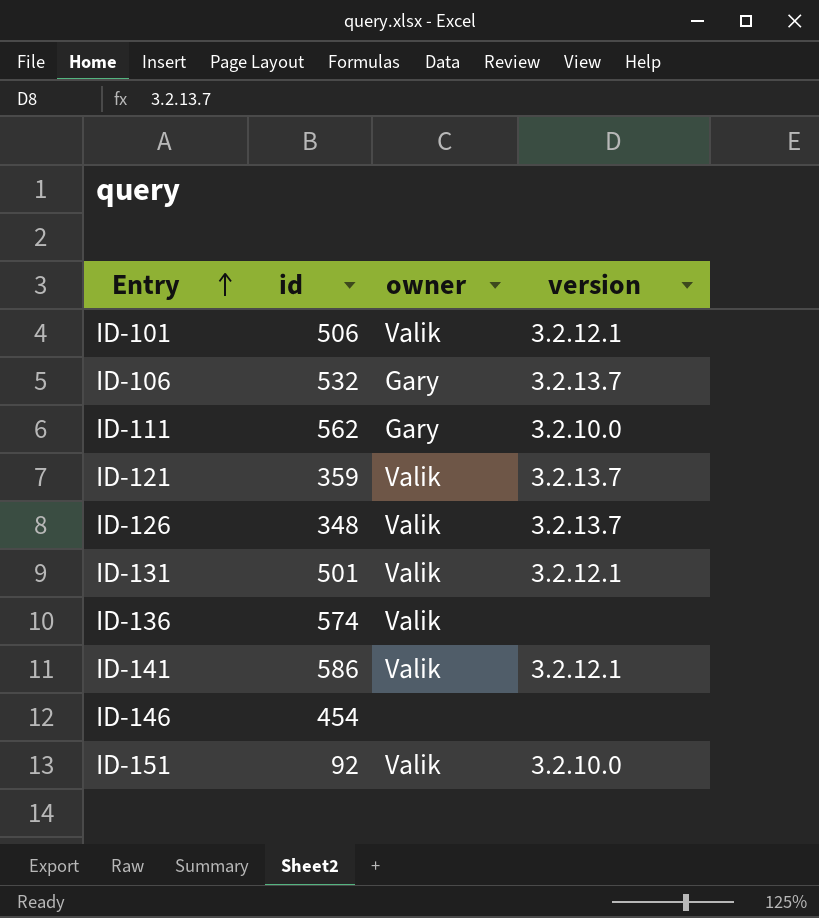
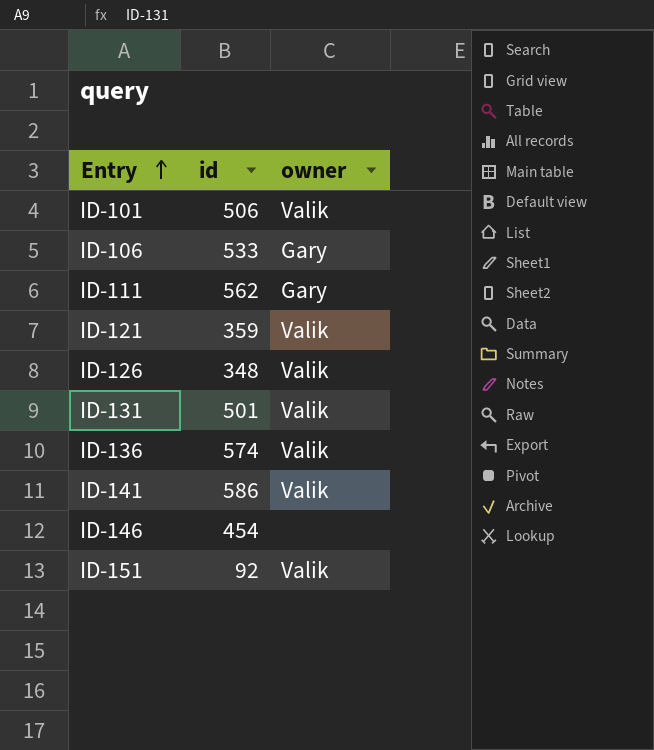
column version | position: 4 -> none
ID-106 | id: 532 -> 533

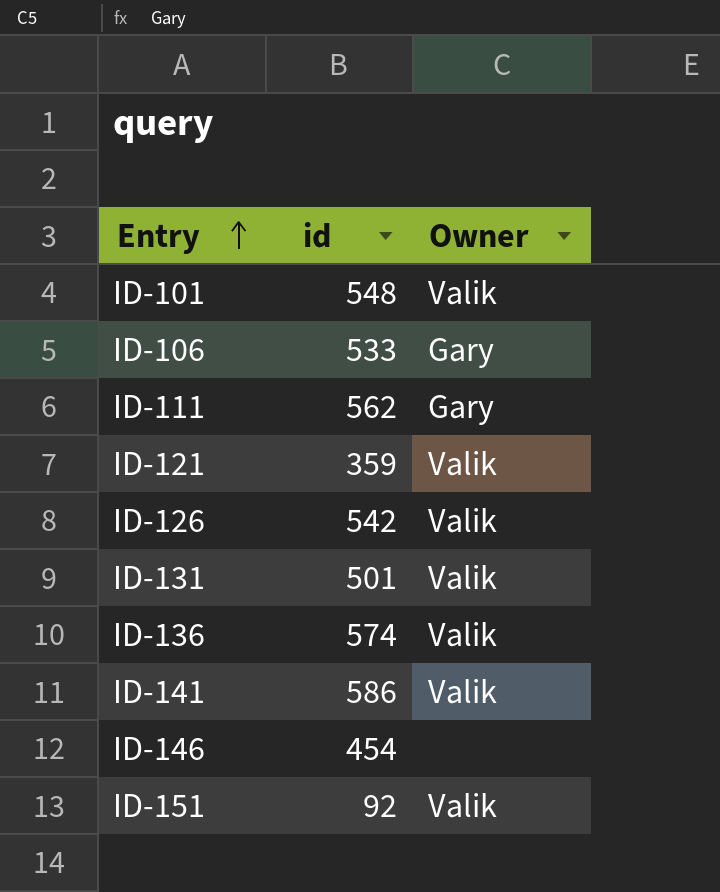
column name: owner -> Owner
ID-101 | id: 506 -> 548
ID-126 | id: 348 -> 542

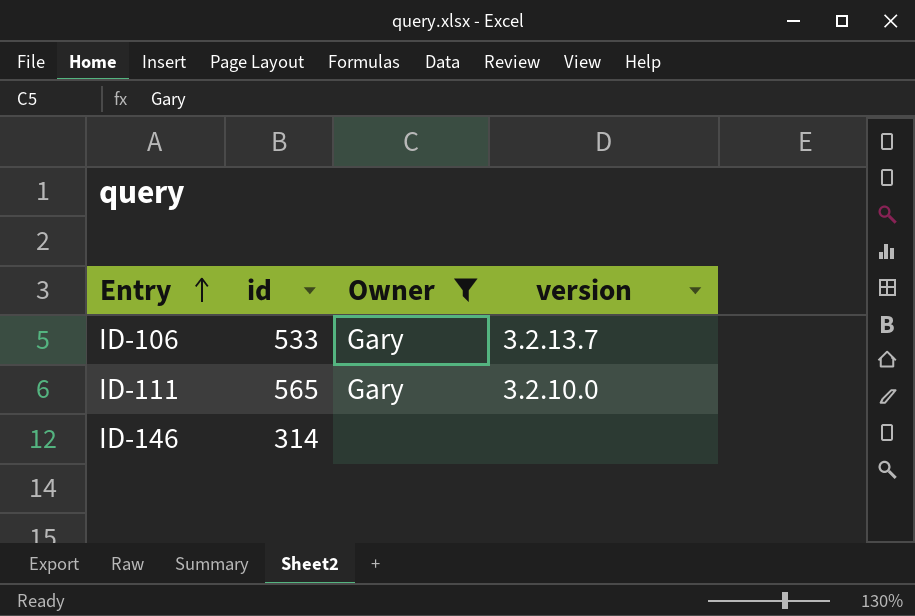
filter: none -> Owner != Valik
column version | position: none -> 4
ID-111 | id: 562 -> 565
ID-146 | id: 454 -> 314

